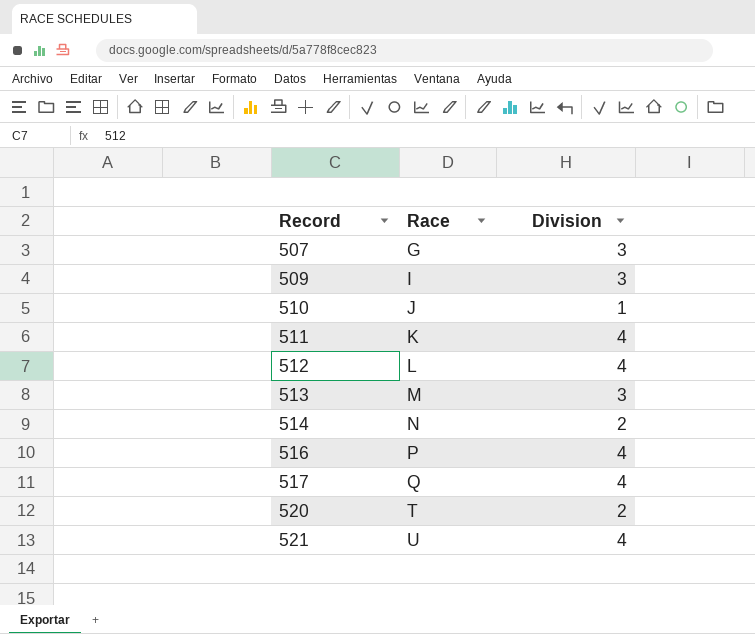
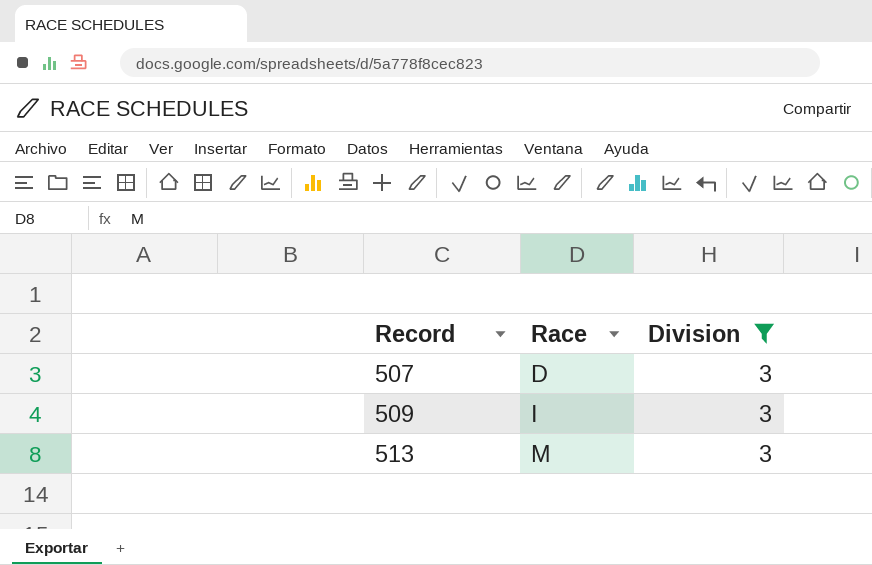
filter: none -> Division = 3
507 | Race: G -> D

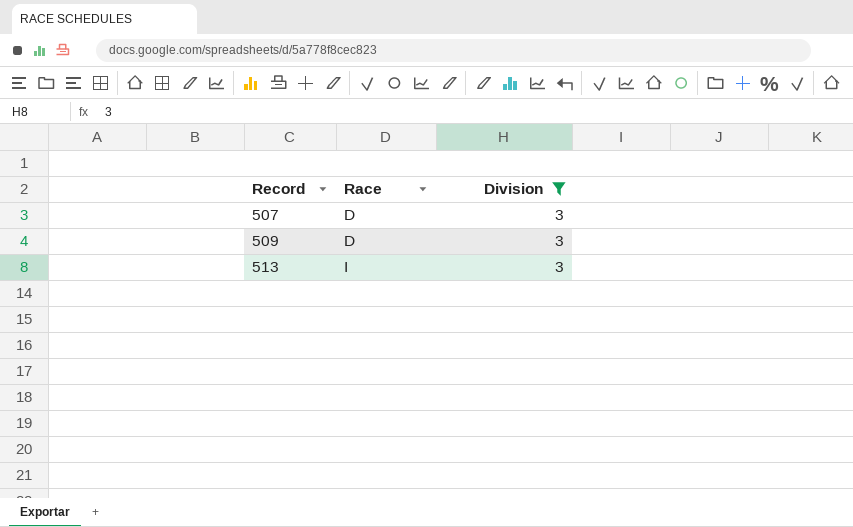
509 | Race: I -> D
513 | Race: M -> I

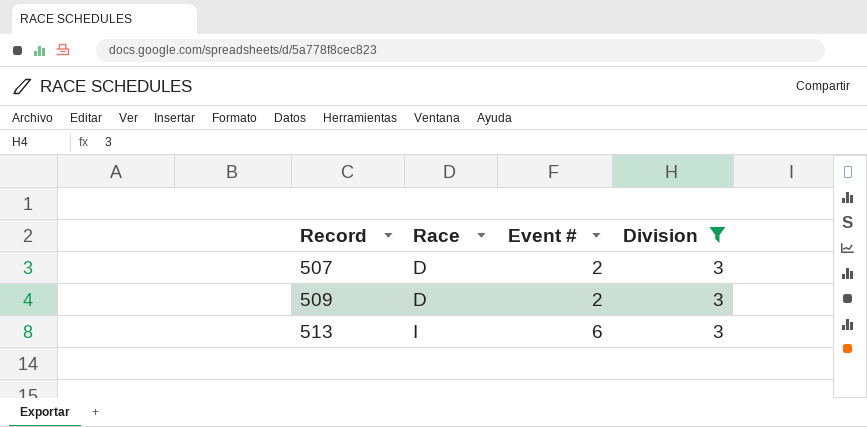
column Event # | position: none -> 3

